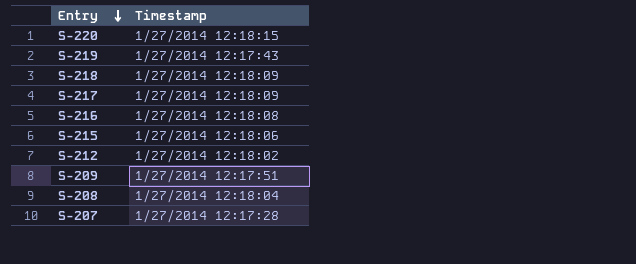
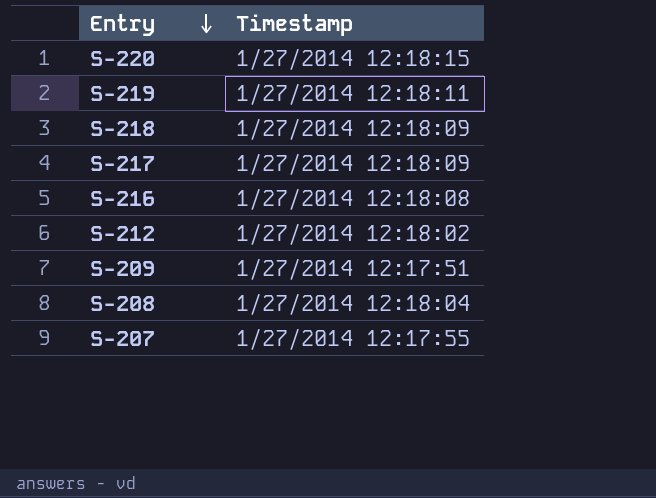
row S-215: 1/27/2014 12:18:06 -> none
S-219 | Timestamp: 1/27/2014 12:17:43 -> 1/27/2014 12:18:11
S-207 | Timestamp: 1/27/2014 12:17:28 -> 1/27/2014 12:17:55

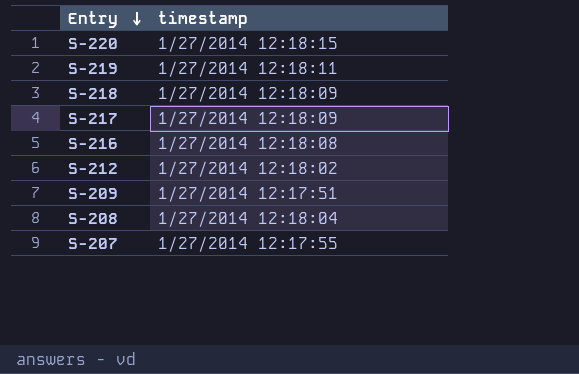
column name: Timestamp -> timestamp

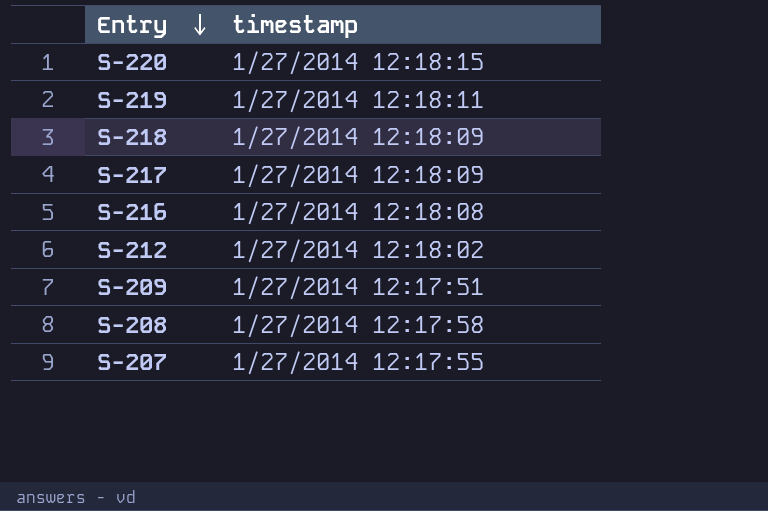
S-208 | timestamp: 1/27/2014 12:18:04 -> 1/27/2014 12:17:58

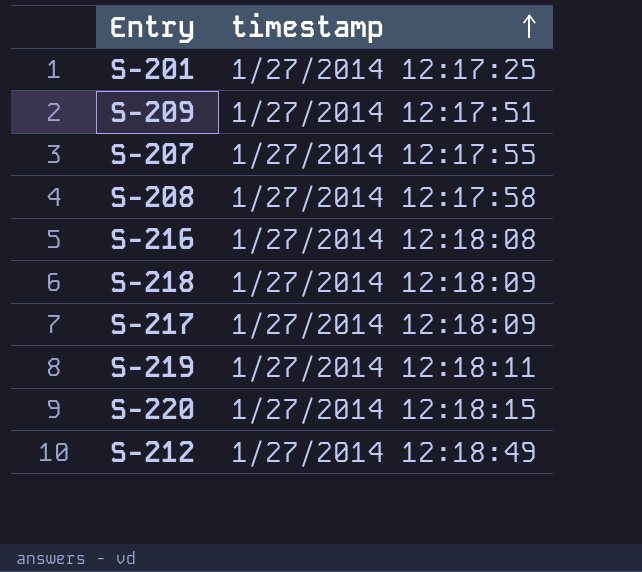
row order: Entry descending -> timestamp ascending
row S-201: none -> 1/27/2014 12:17:25
S-212 | timestamp: 1/27/2014 12:18:02 -> 1/27/2014 12:18:49

